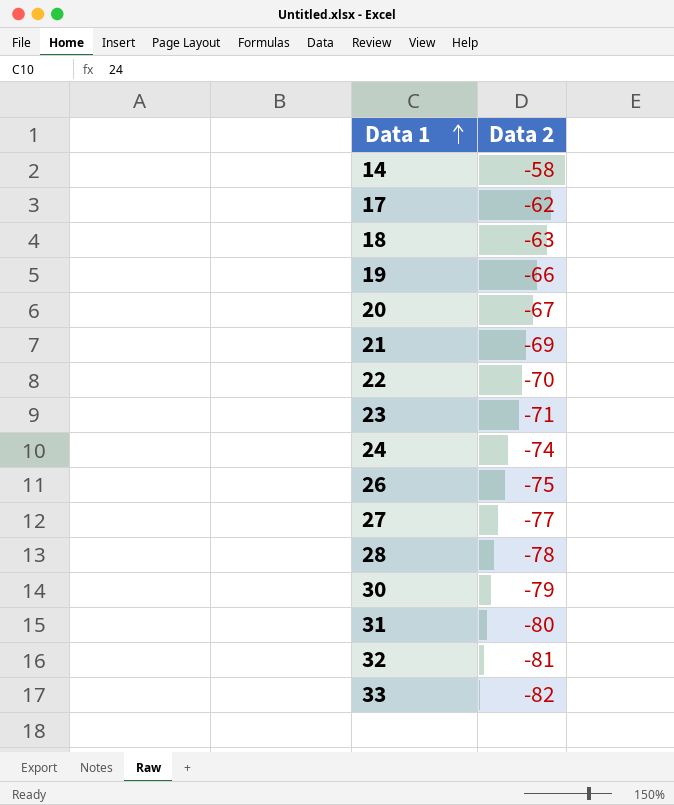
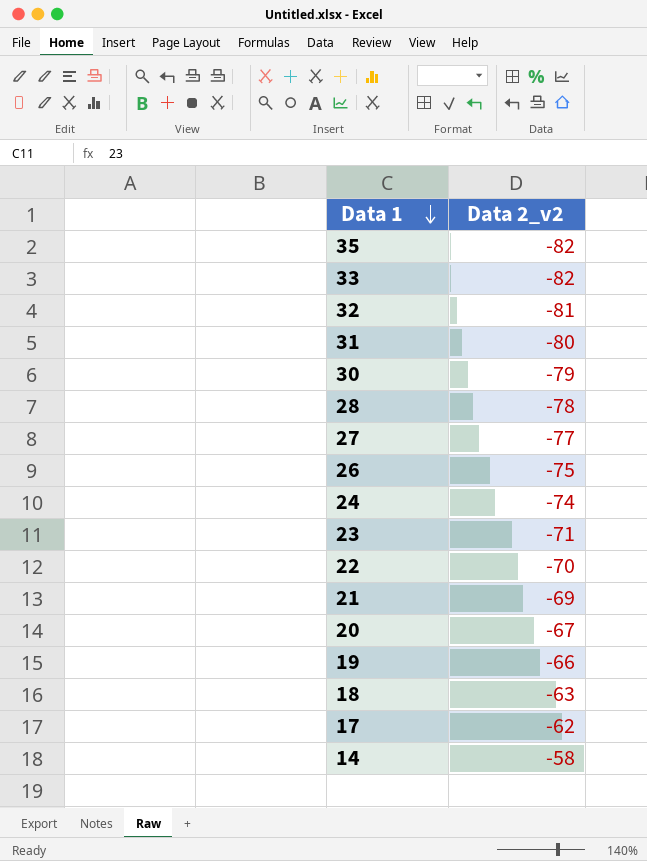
row order: Data 1 ascending -> Data 1 descending
column name: Data 2 -> Data 2_v2
row 35: none -> -82

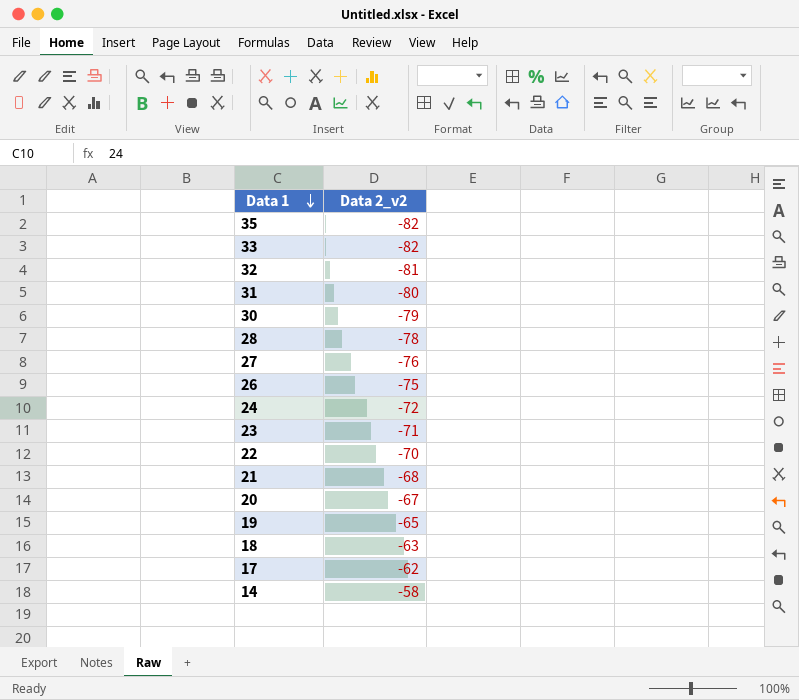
27 | Data 2_v2: -77 -> -76
24 | Data 2_v2: -74 -> -72
21 | Data 2_v2: -69 -> -68
19 | Data 2_v2: -66 -> -65

